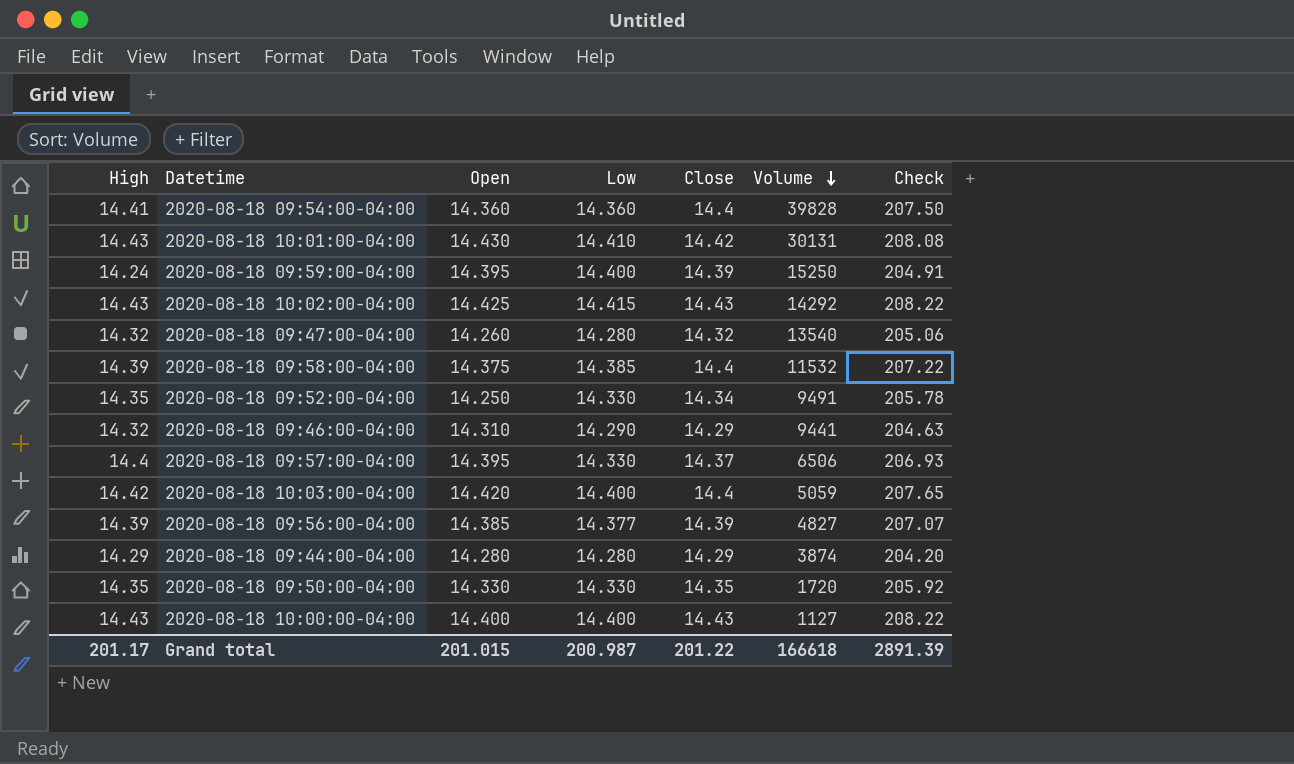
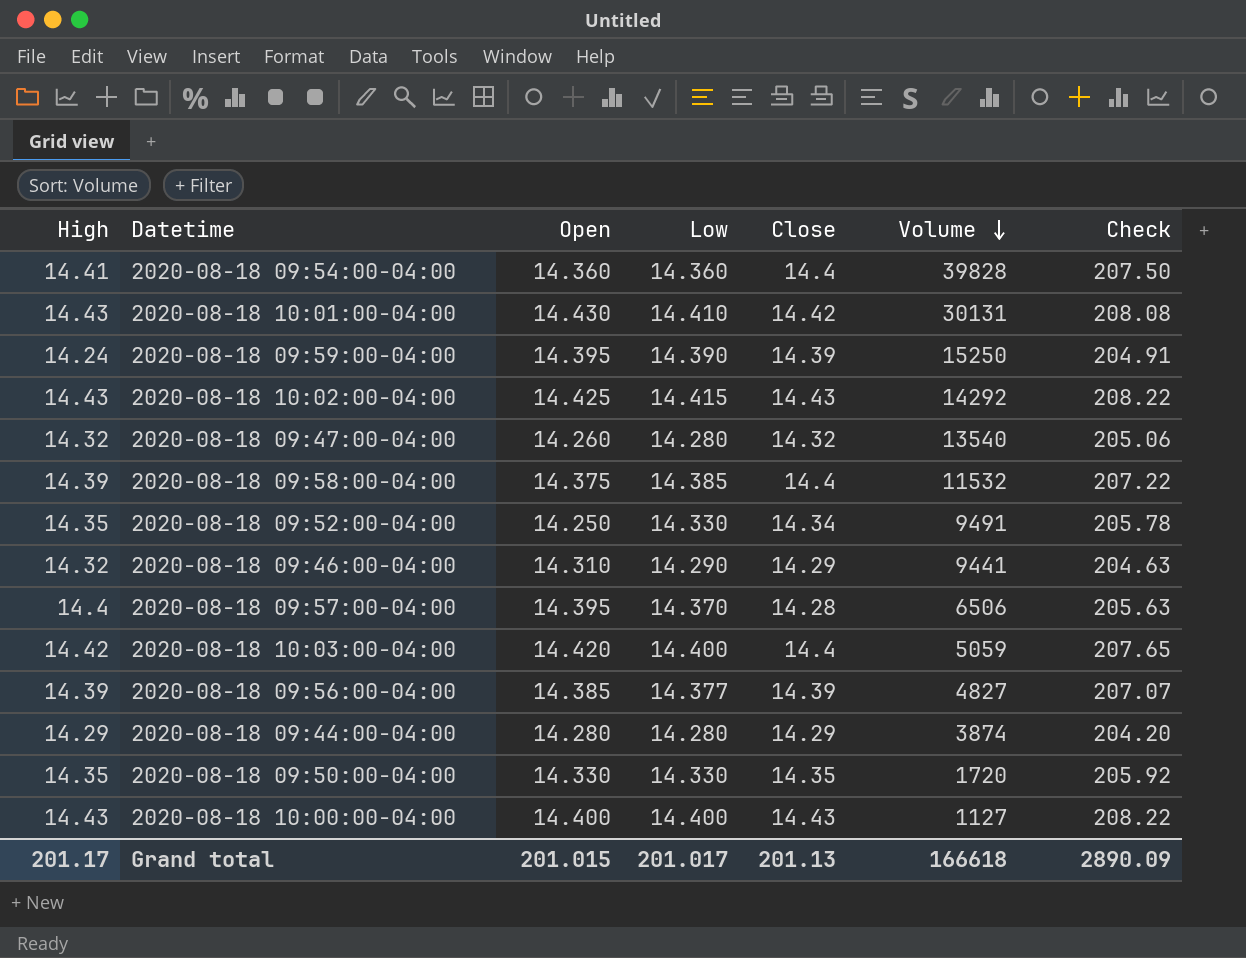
2020-08-18 09:59:00-04:00 | Low: 14.400 -> 14.390
2020-08-18 09:57:00-04:00 | Low: 14.330 -> 14.370
2020-08-18 09:57:00-04:00 | Close: 14.37 -> 14.28
2020-08-18 09:57:00-04:00 | Check: 206.93 -> 205.63
Grand total | Low: 200.987 -> 201.017
Grand total | Close: 201.22 -> 201.13
Grand total | Check: 2891.39 -> 2890.09

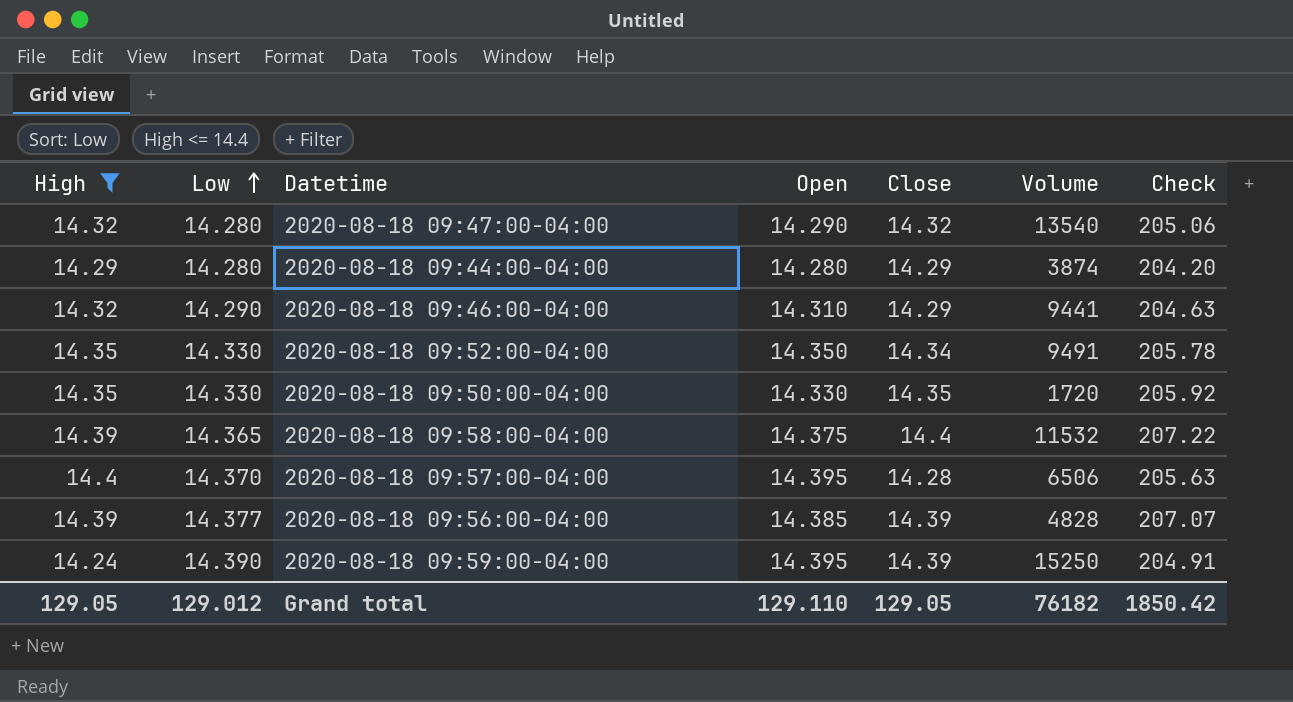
filter: none -> High <= 14.4
row order: Volume descending -> Low ascending
column Low | position: 4 -> 2
2020-08-18 09:47:00-04:00 | Open: 14.260 -> 14.290
2020-08-18 09:52:00-04:00 | Open: 14.250 -> 14.350
2020-08-18 09:58:00-04:00 | Low: 14.385 -> 14.365
2020-08-18 09:56:00-04:00 | Volume: 4827 -> 4828
Grand total | High: 201.17 -> 129.05
Grand total | Low: 201.017 -> 129.012
Grand total | Open: 201.015 -> 129.110
Grand total | Close: 201.13 -> 129.05
Grand total | Volume: 166618 -> 76182
Grand total | Check: 2890.09 -> 1850.42

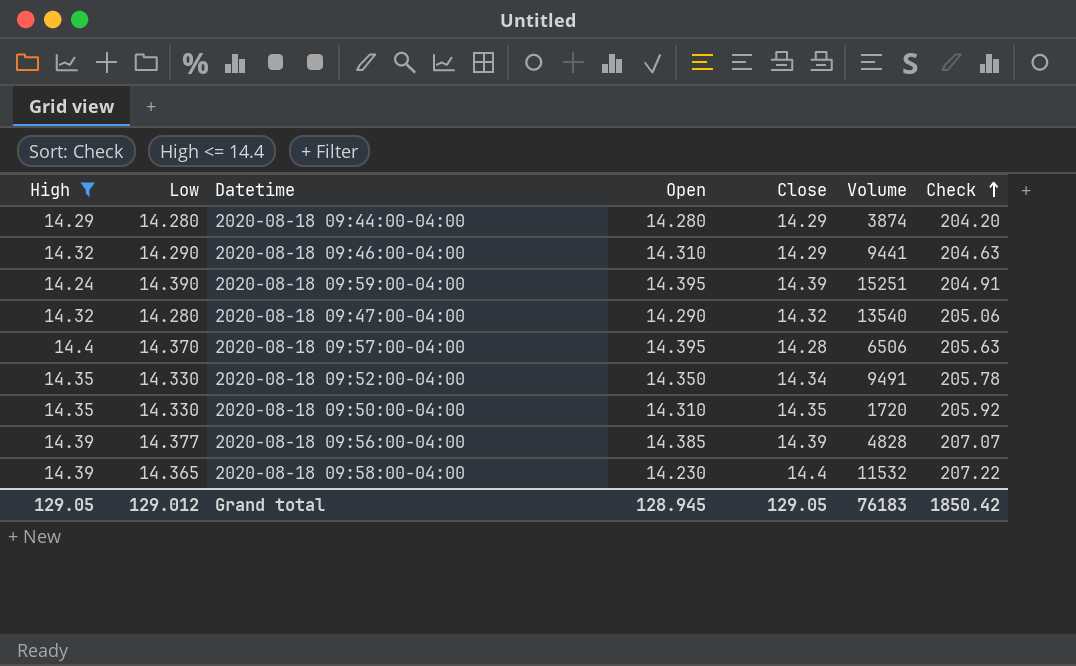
row order: Low ascending -> Check ascending
2020-08-18 09:59:00-04:00 | Volume: 15250 -> 15251
2020-08-18 09:50:00-04:00 | Open: 14.330 -> 14.310
2020-08-18 09:58:00-04:00 | Open: 14.375 -> 14.230
Grand total | Open: 129.110 -> 128.945
Grand total | Volume: 76182 -> 76183

